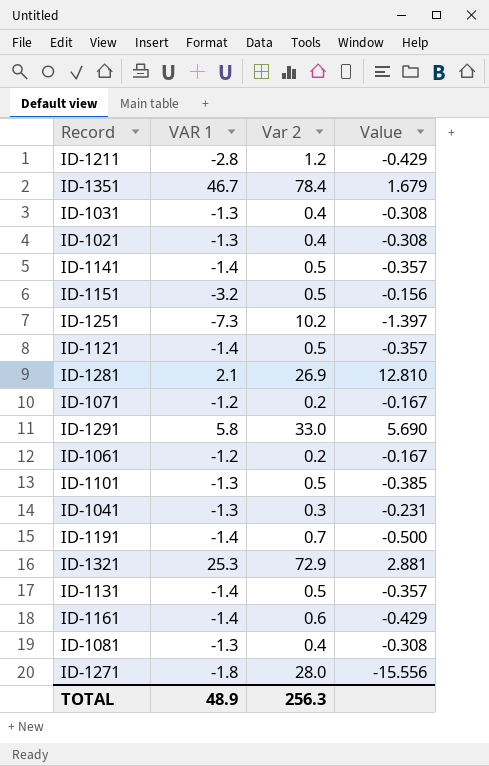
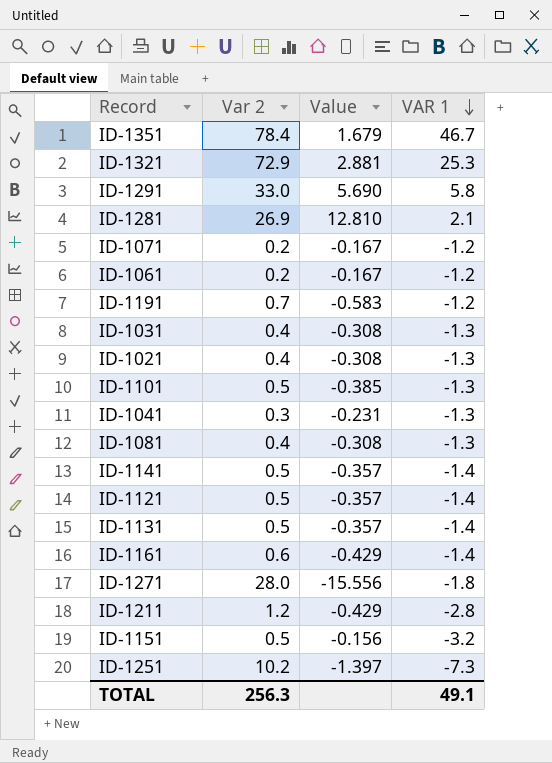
row order: none -> VAR 1 descending
column VAR 1 | position: 2 -> 4
ID-1191 | Value: -0.500 -> -0.583
ID-1191 | VAR 1: -1.4 -> -1.2
TOTAL | VAR 1: 48.9 -> 49.1

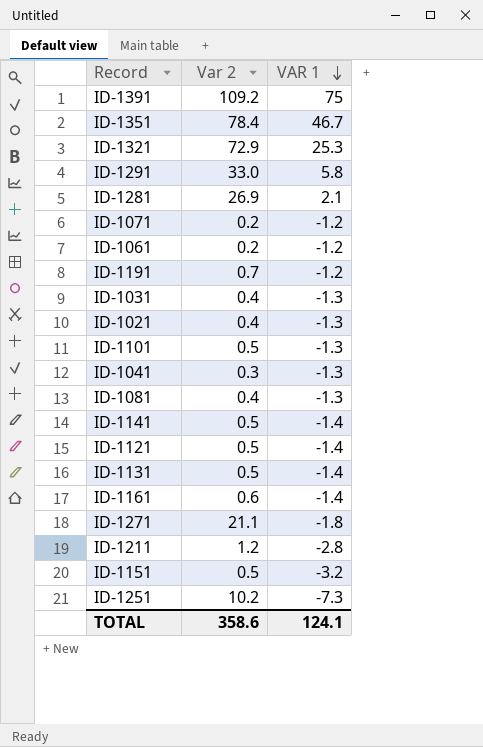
column Value | formula: [Var 2] / [VAR 1] -> none
row ID-1391: none -> 109.2 | 75
ID-1271 | Var 2: 28.0 -> 21.1
TOTAL | Var 2: 256.3 -> 358.6
TOTAL | VAR 1: 49.1 -> 124.1

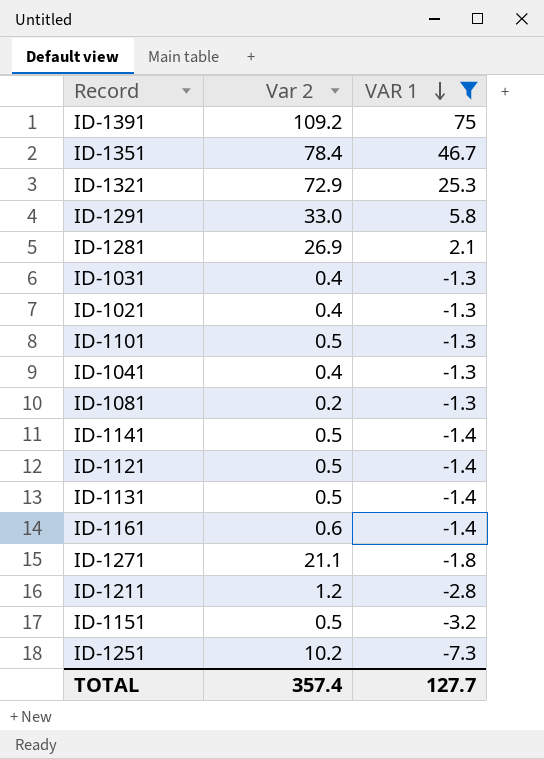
filter: none -> VAR 1 != -1.2
ID-1041 | Var 2: 0.3 -> 0.4
ID-1081 | Var 2: 0.4 -> 0.2
TOTAL | Var 2: 358.6 -> 357.4
TOTAL | VAR 1: 124.1 -> 127.7

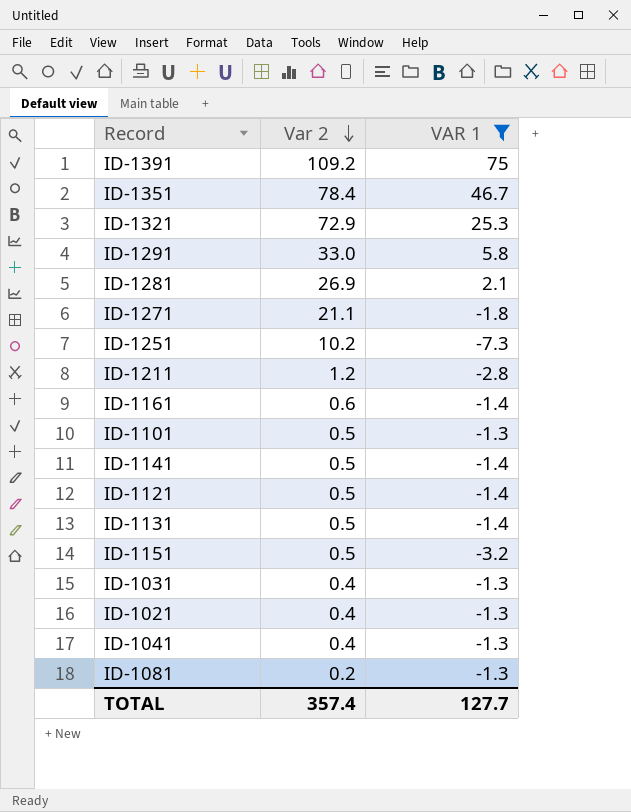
row order: VAR 1 descending -> Var 2 descending

